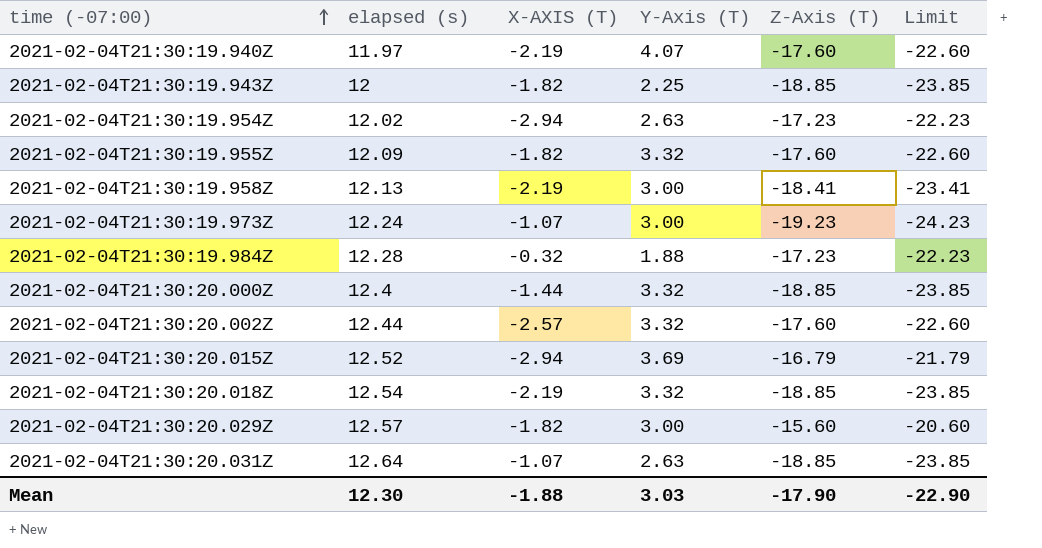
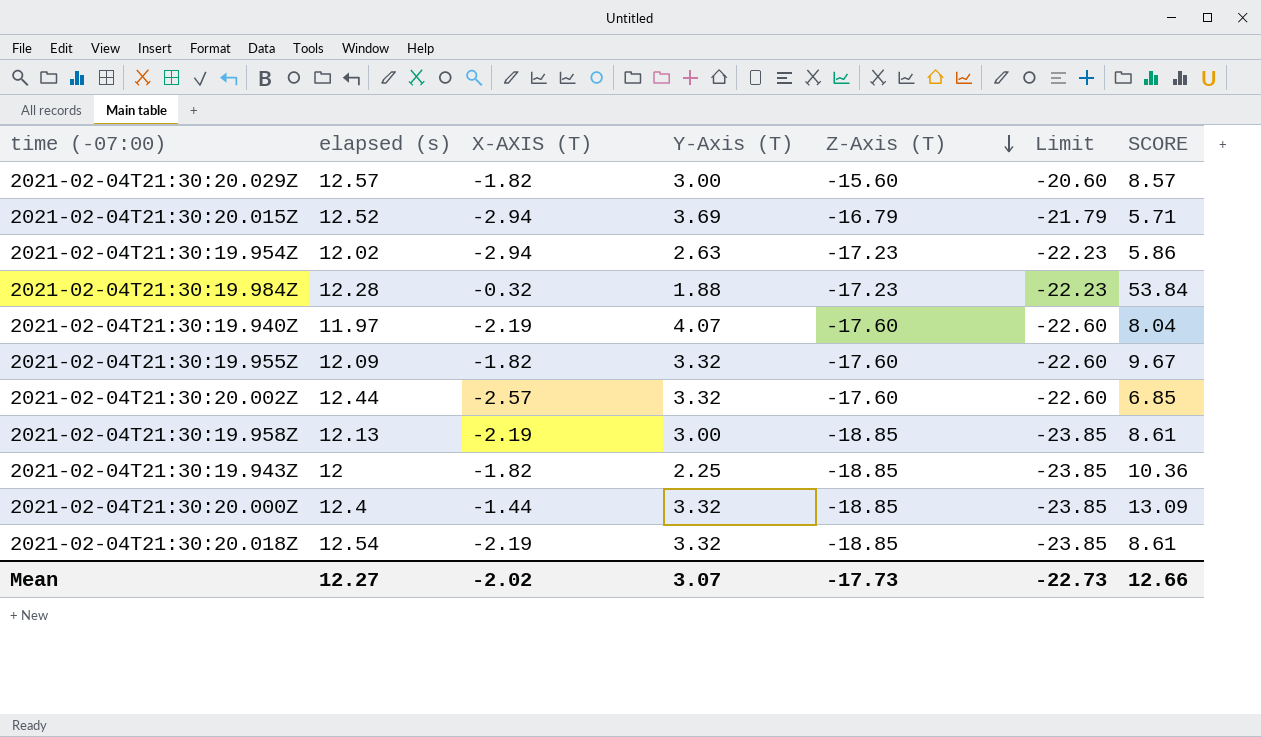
row order: time (-07:00) ascending -> Z-Axis (T) descending
column SCORE | formula: none -> [Z-Axis (T)] / [X-AXIS (T)]
row 2021-02-04T21:30:19.973Z: 12.24 | -1.07 | 3.00 | -19.23 | -24.23 -> none
row 2021-02-04T21:30:20.031Z: 12.64 | -1.07 | 2.63 | -18.85 | -23.85 -> none
2021-02-04T21:30:19.958Z | Z-Axis (T): -18.41 -> -18.85
2021-02-04T21:30:19.958Z | Limit: -23.41 -> -23.85
Mean | elapsed (s): 12.30 -> 12.27
Mean | X-AXIS (T): -1.88 -> -2.02
Mean | Y-Axis (T): 3.03 -> 3.07
Mean | Z-Axis (T): -17.90 -> -17.73
Mean | Limit: -22.90 -> -22.73

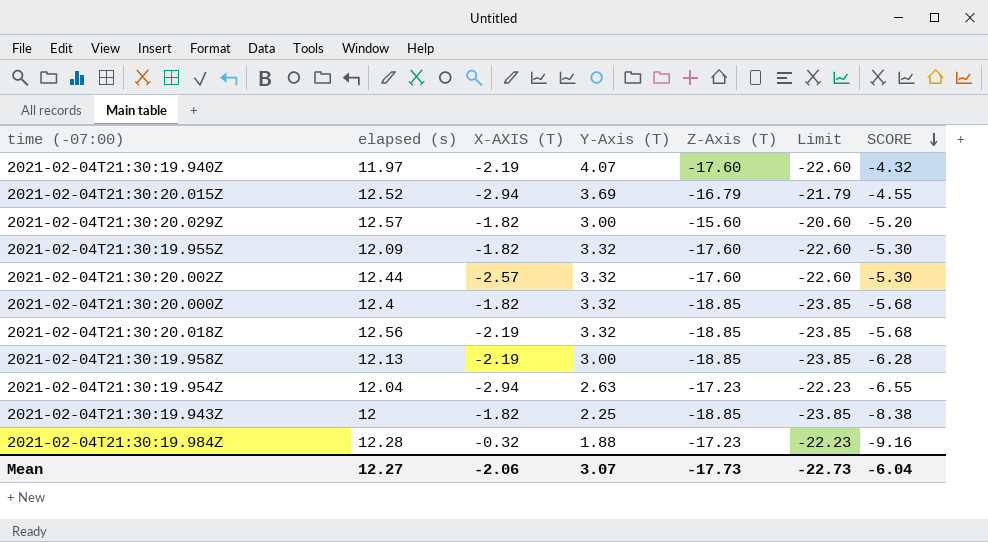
row order: Z-Axis (T) descending -> SCORE descending
column SCORE | formula: [Z-Axis (T)] / [X-AXIS (T)] -> [Z-Axis (T)] / [Y-Axis (T)]
2021-02-04T21:30:20.000Z | X-AXIS (T): -1.44 -> -1.82
2021-02-04T21:30:20.018Z | elapsed (s): 12.54 -> 12.56
2021-02-04T21:30:19.954Z | elapsed (s): 12.02 -> 12.04
Mean | X-AXIS (T): -2.02 -> -2.06
Mean | SCORE: 12.66 -> -6.04

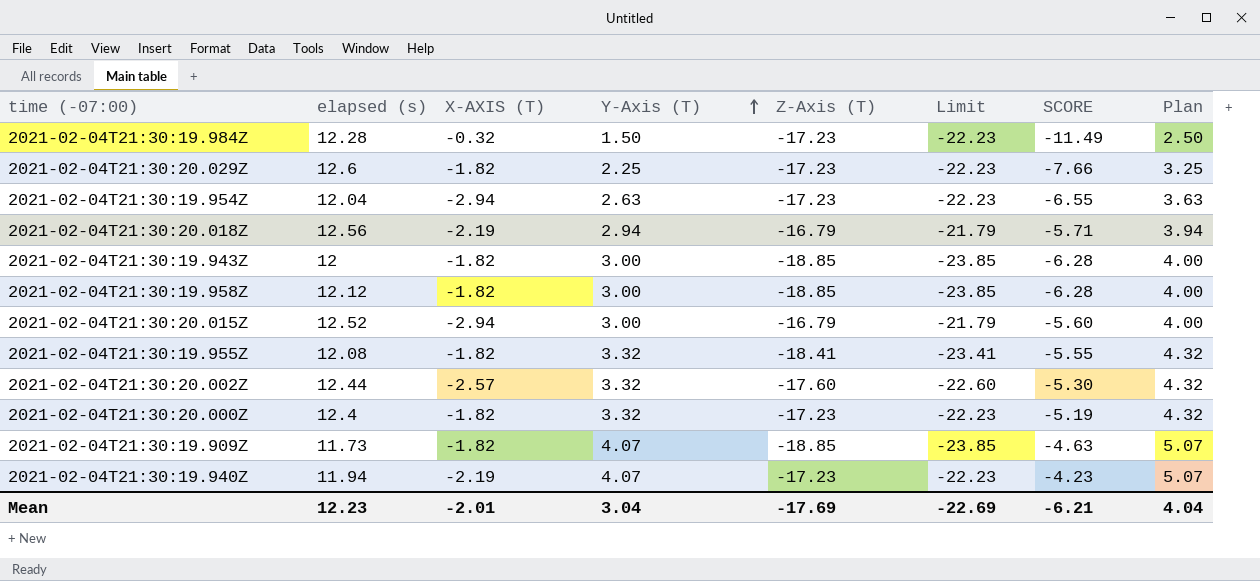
row order: SCORE descending -> Y-Axis (T) ascending
column Plan | formula: none -> [Y-Axis (T)] + 1
2021-02-04T21:30:19.984Z | Y-Axis (T): 1.88 -> 1.50
2021-02-04T21:30:19.984Z | SCORE: -9.16 -> -11.49
2021-02-04T21:30:20.029Z | elapsed (s): 12.57 -> 12.6
2021-02-04T21:30:20.029Z | Y-Axis (T): 3.00 -> 2.25
2021-02-04T21:30:20.029Z | Z-Axis (T): -15.60 -> -17.23
2021-02-04T21:30:20.029Z | Limit: -20.60 -> -22.23
2021-02-04T21:30:20.029Z | SCORE: -5.20 -> -7.66
2021-02-04T21:30:20.018Z | Y-Axis (T): 3.32 -> 2.94
2021-02-04T21:30:20.018Z | Z-Axis (T): -18.85 -> -16.79
2021-02-04T21:30:20.018Z | Limit: -23.85 -> -21.79
2021-02-04T21:30:20.018Z | SCORE: -5.68 -> -5.71
2021-02-04T21:30:19.943Z | Y-Axis (T): 2.25 -> 3.00
2021-02-04T21:30:19.943Z | SCORE: -8.38 -> -6.28
2021-02-04T21:30:19.958Z | elapsed (s): 12.13 -> 12.12
2021-02-04T21:30:19.958Z | X-AXIS (T): -2.19 -> -1.82
2021-02-04T21:30:20.015Z | Y-Axis (T): 3.69 -> 3.00
2021-02-04T21:30:20.015Z | SCORE: -4.55 -> -5.60
2021-02-04T21:30:19.955Z | elapsed (s): 12.09 -> 12.08
2021-02-04T21:30:19.955Z | Z-Axis (T): -17.60 -> -18.41
2021-02-04T21:30:19.955Z | Limit: -22.60 -> -23.41
2021-02-04T21:30:19.955Z | SCORE: -5.30 -> -5.55
2021-02-04T21:30:20.000Z | Z-Axis (T): -18.85 -> -17.23
2021-02-04T21:30:20.000Z | Limit: -23.85 -> -22.23
2021-02-04T21:30:20.000Z | SCORE: -5.68 -> -5.19
row 2021-02-04T21:30:19.909Z: none -> 11.73 | -1.82 | 4.07 | -18.85 | -23.85 | -4.63 | 5.07
2021-02-04T21:30:19.940Z | elapsed (s): 11.97 -> 11.94
2021-02-04T21:30:19.940Z | Z-Axis (T): -17.60 -> -17.23
2021-02-04T21:30:19.940Z | Limit: -22.60 -> -22.23
2021-02-04T21:30:19.940Z | SCORE: -4.32 -> -4.23
Mean | elapsed (s): 12.27 -> 12.23
Mean | X-AXIS (T): -2.06 -> -2.01
Mean | Y-Axis (T): 3.07 -> 3.04
Mean | Z-Axis (T): -17.73 -> -17.69
Mean | Limit: -22.73 -> -22.69
Mean | SCORE: -6.04 -> -6.21

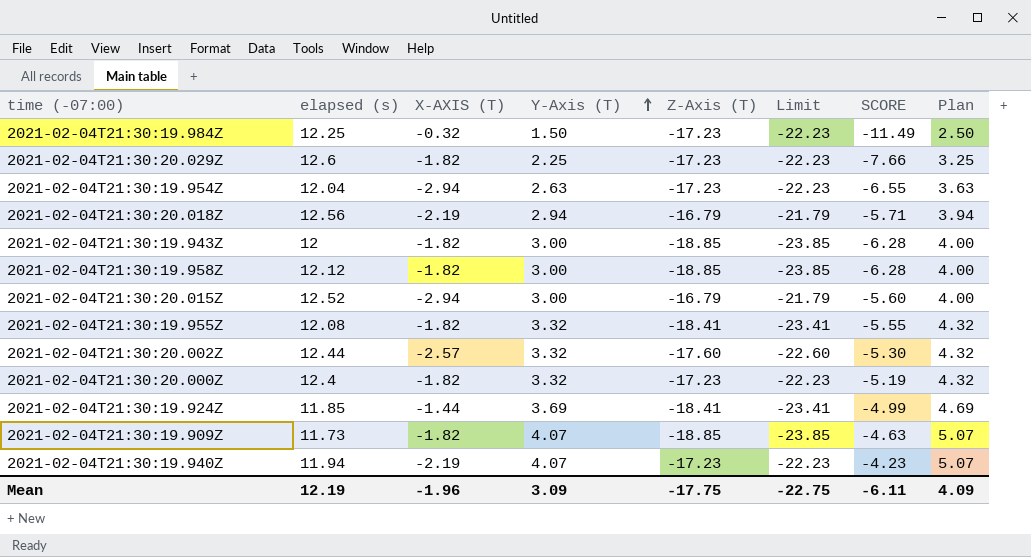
2021-02-04T21:30:19.984Z | elapsed (s): 12.28 -> 12.25
row 2021-02-04T21:30:19.924Z: none -> 11.85 | -1.44 | 3.69 | -18.41 | -23.41 | -4.99 | 4.69
Mean | elapsed (s): 12.23 -> 12.19
Mean | X-AXIS (T): -2.01 -> -1.96
Mean | Y-Axis (T): 3.04 -> 3.09
Mean | Z-Axis (T): -17.69 -> -17.75
Mean | Limit: -22.69 -> -22.75
Mean | SCORE: -6.21 -> -6.11
Mean | Plan: 4.04 -> 4.09

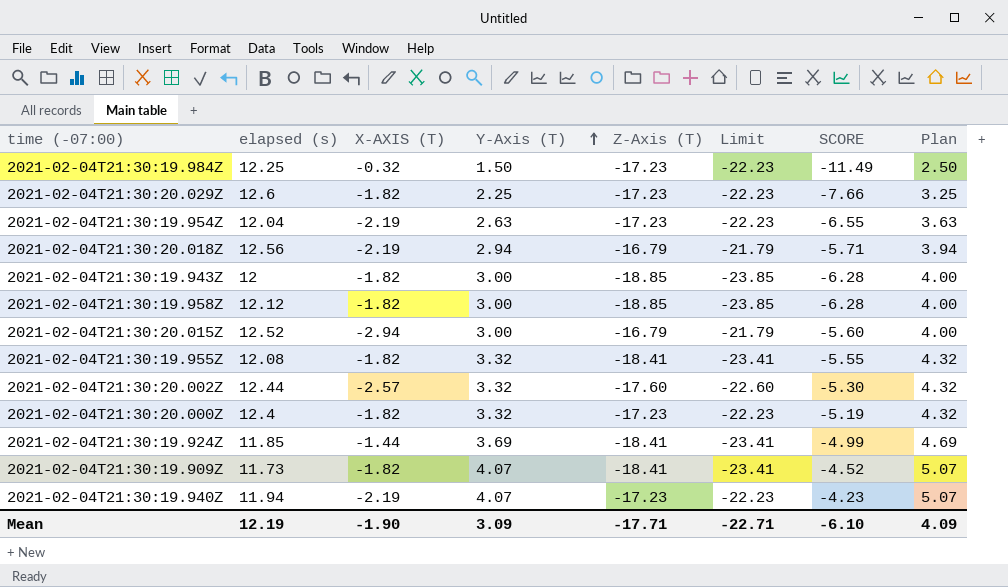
2021-02-04T21:30:19.954Z | X-AXIS (T): -2.94 -> -2.19
2021-02-04T21:30:19.909Z | Z-Axis (T): -18.85 -> -18.41
2021-02-04T21:30:19.909Z | Limit: -23.85 -> -23.41
2021-02-04T21:30:19.909Z | SCORE: -4.63 -> -4.52
Mean | X-AXIS (T): -1.96 -> -1.90
Mean | Z-Axis (T): -17.75 -> -17.71
Mean | Limit: -22.75 -> -22.71
Mean | SCORE: -6.11 -> -6.10

